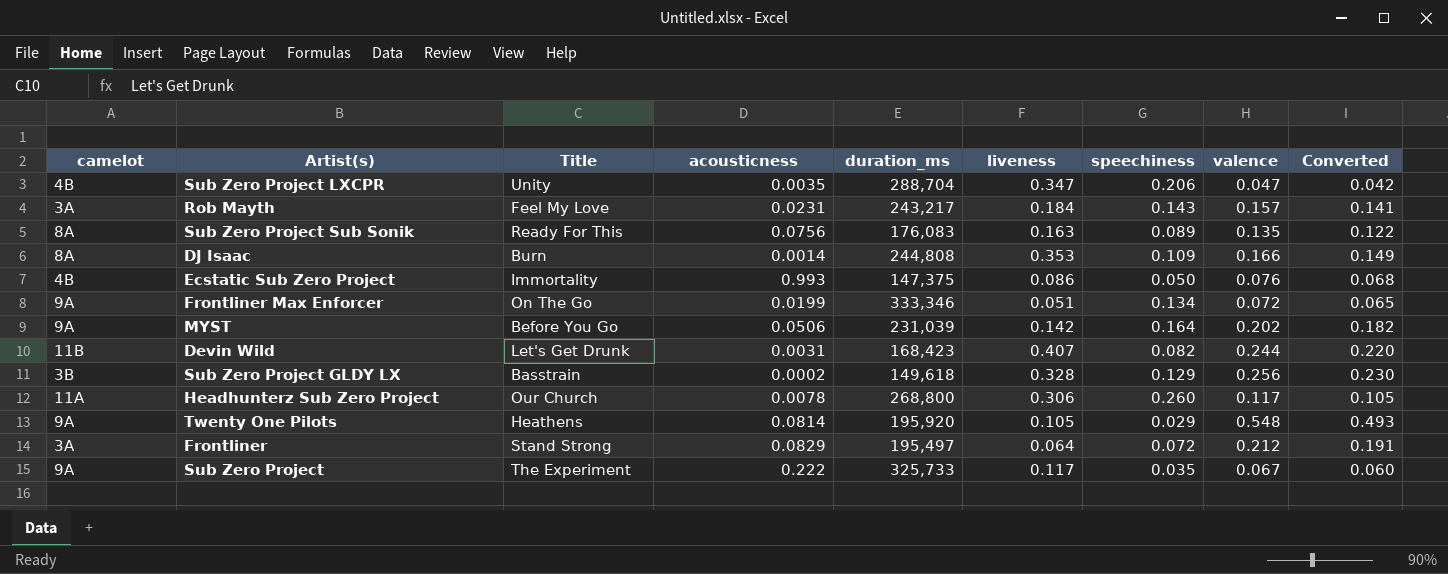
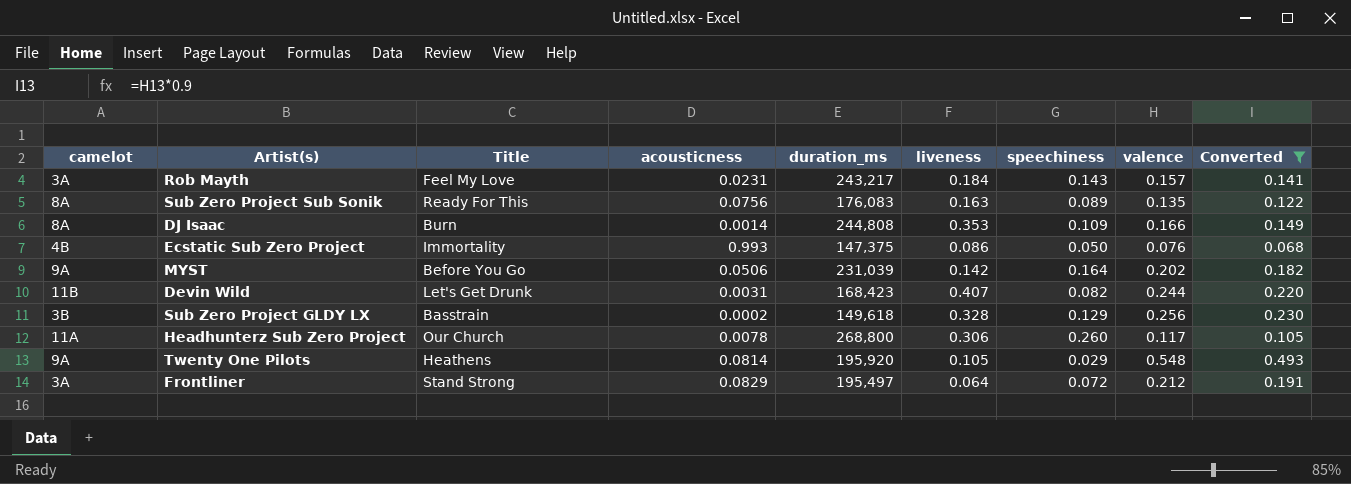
filter: none -> Converted >= 0.068

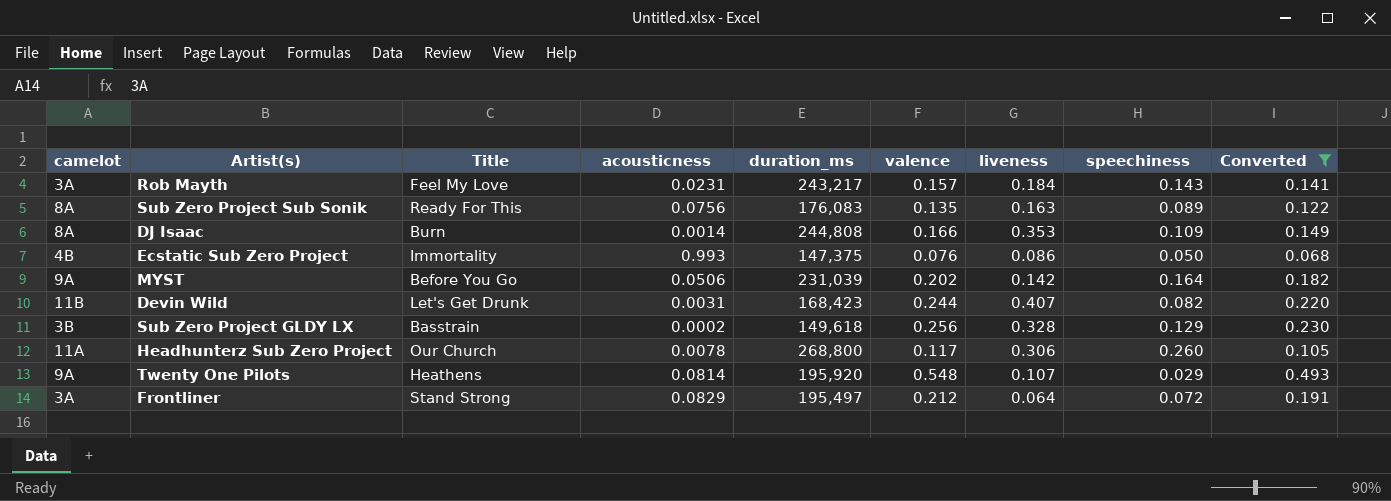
column valence | position: 8 -> 6
Twenty One Pilots | liveness: 0.105 -> 0.107

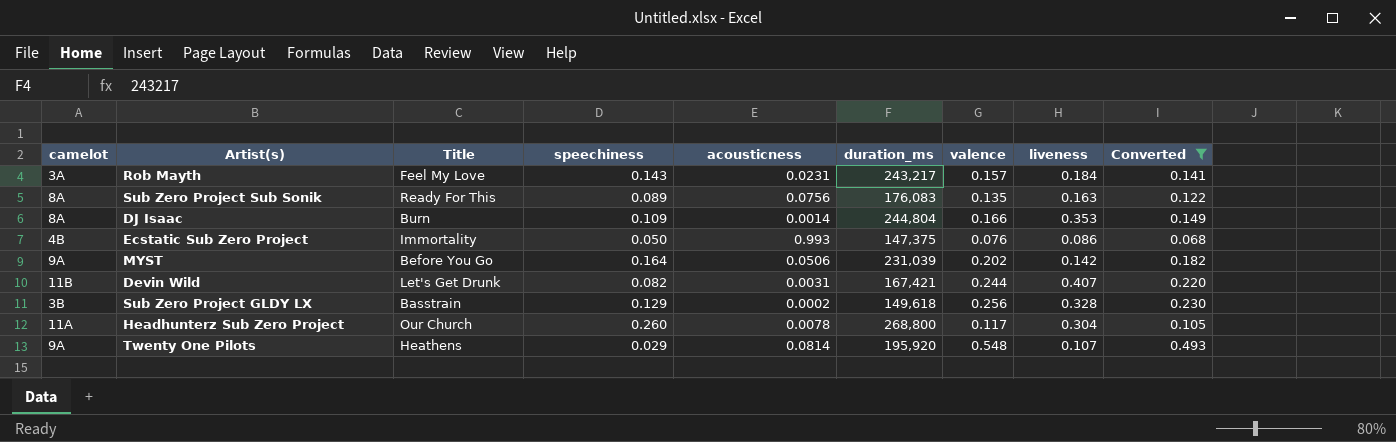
column speechiness | position: 8 -> 4
row Frontliner: 3A | Stand Strong | 0.0829 | 195,497 | 0.212 | 0.064 | 0.072 | 0.191 -> none
DJ Isaac | duration_ms: 244,808 -> 244,804
Devin Wild | duration_ms: 168,423 -> 167,421
Headhunterz Sub Zero Project | liveness: 0.306 -> 0.304

